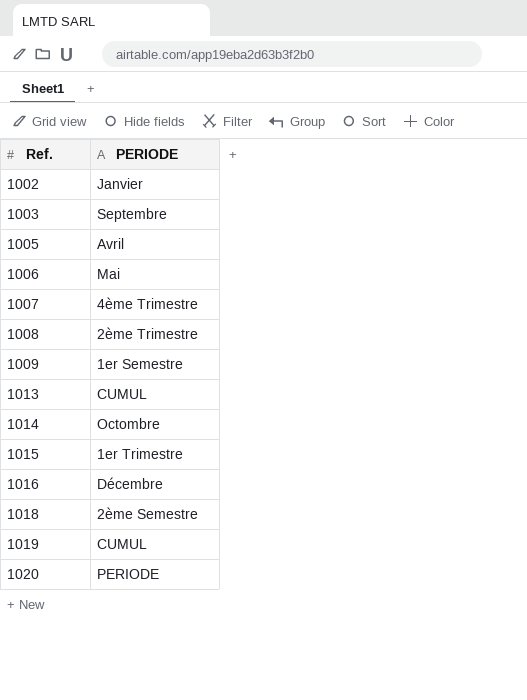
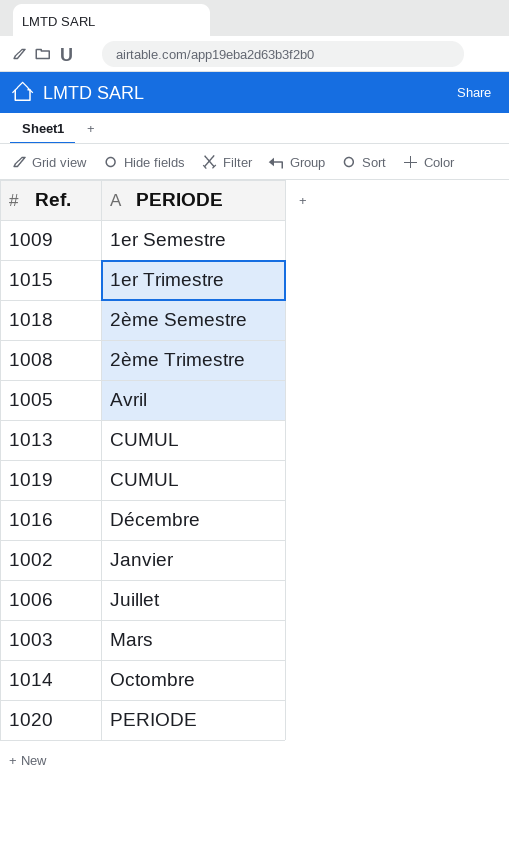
row order: Ref. ascending -> PERIODE ascending
row 1007: 4ème Trimestre -> none
1006 | PERIODE: Mai -> Juillet
1003 | PERIODE: Septembre -> Mars

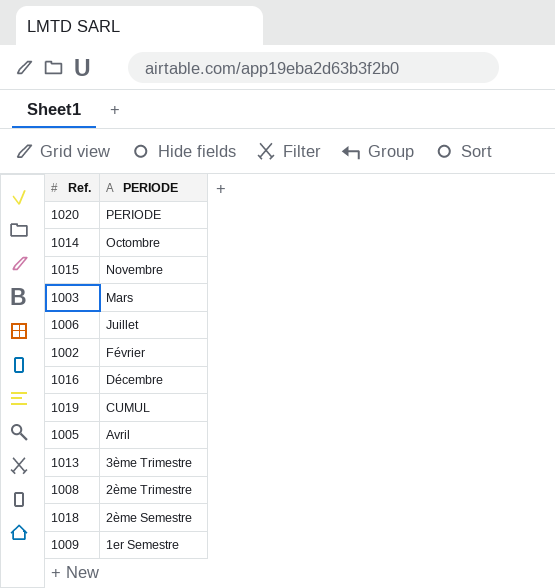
row order: PERIODE ascending -> PERIODE descending
1015 | PERIODE: 1er Trimestre -> Novembre
1002 | PERIODE: Janvier -> Février
1013 | PERIODE: CUMUL -> 3ème Trimestre

